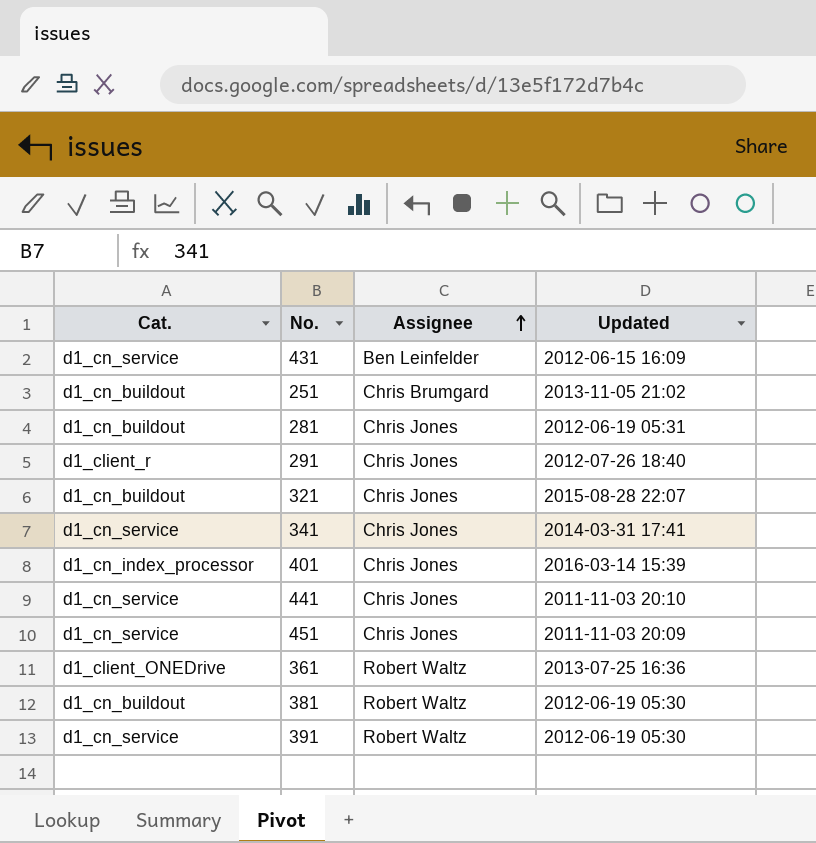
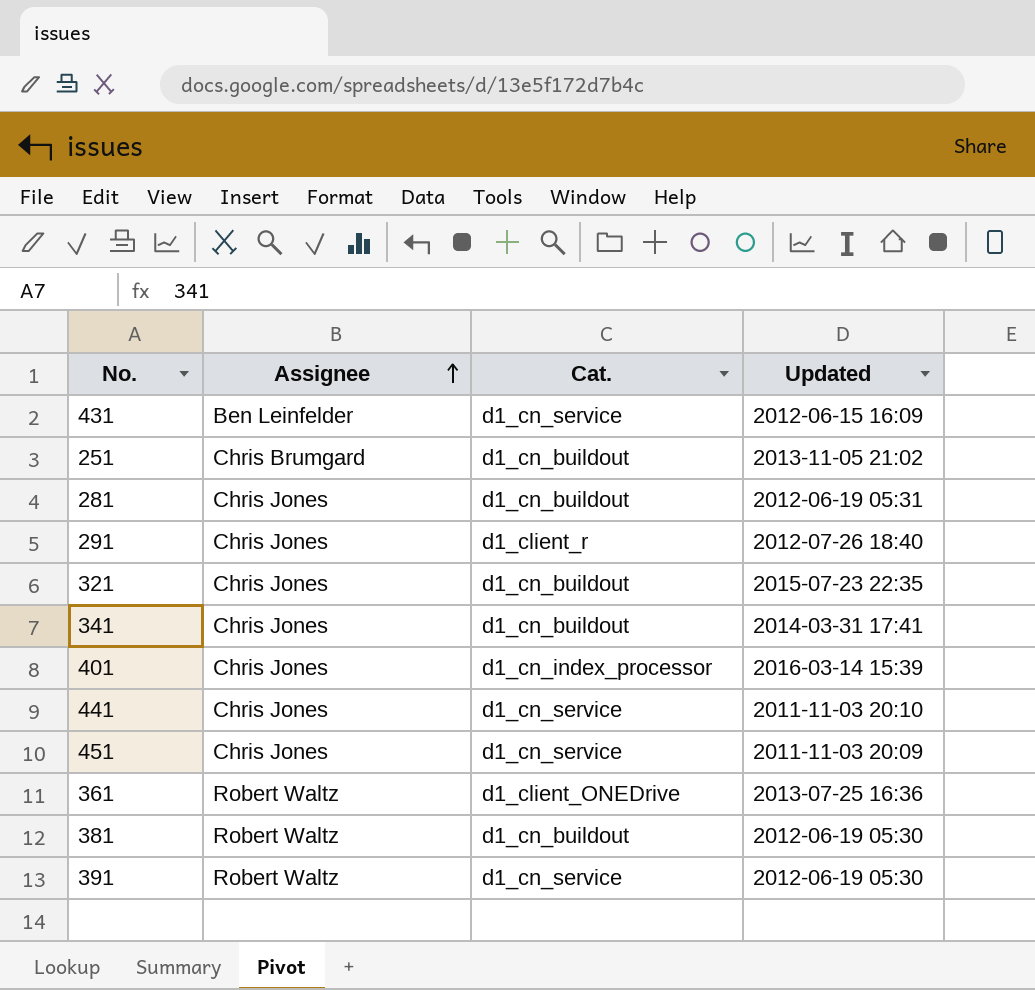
column Cat. | position: 1 -> 3
321 | Updated: 2015-08-28 22:07 -> 2015-07-23 22:35
341 | Cat.: d1_cn_service -> d1_cn_buildout

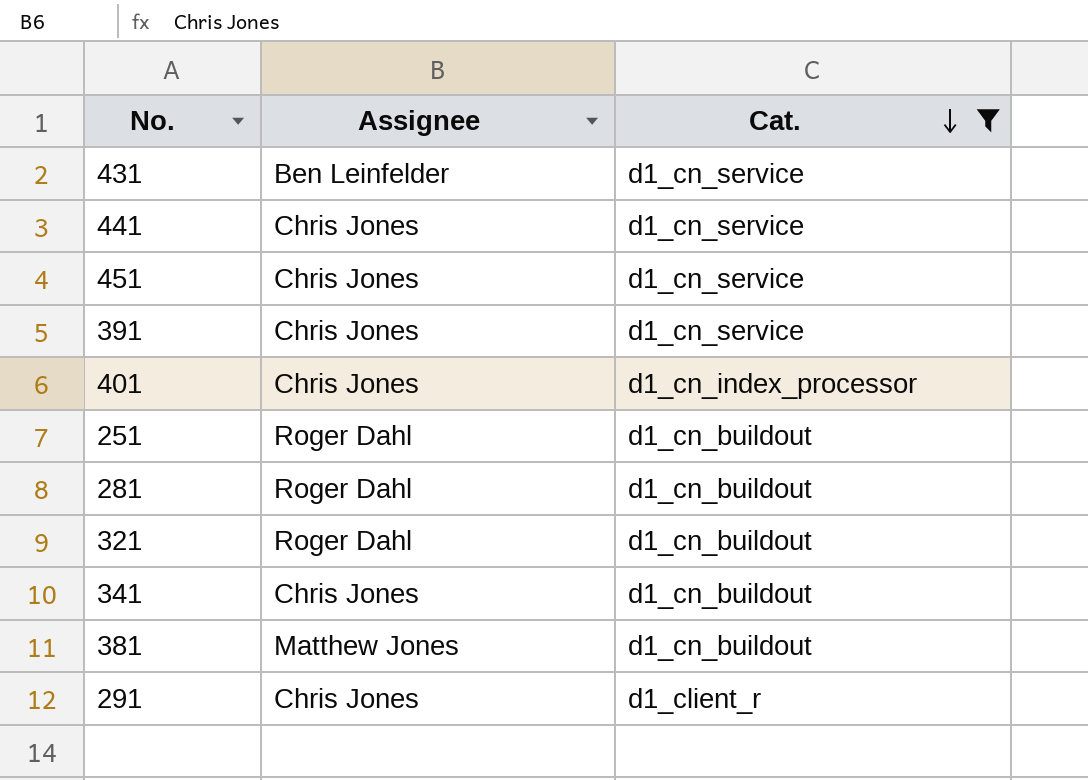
filter: none -> Cat. != d1_client_ONEDrive
row order: Assignee ascending -> Cat. descending
column Updated | position: 4 -> none
391 | Assignee: Robert Waltz -> Chris Jones
251 | Assignee: Chris Brumgard -> Roger Dahl
281 | Assignee: Chris Jones -> Roger Dahl
321 | Assignee: Chris Jones -> Roger Dahl
381 | Assignee: Robert Waltz -> Matthew Jones

